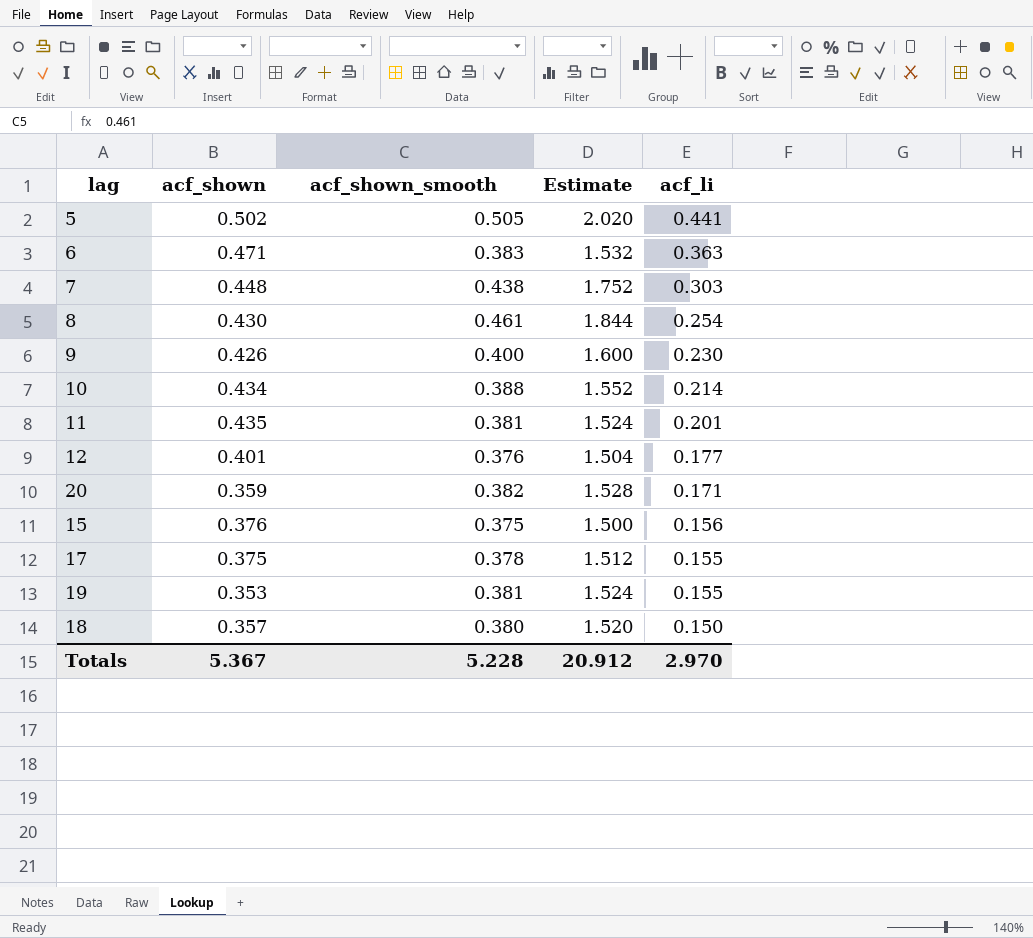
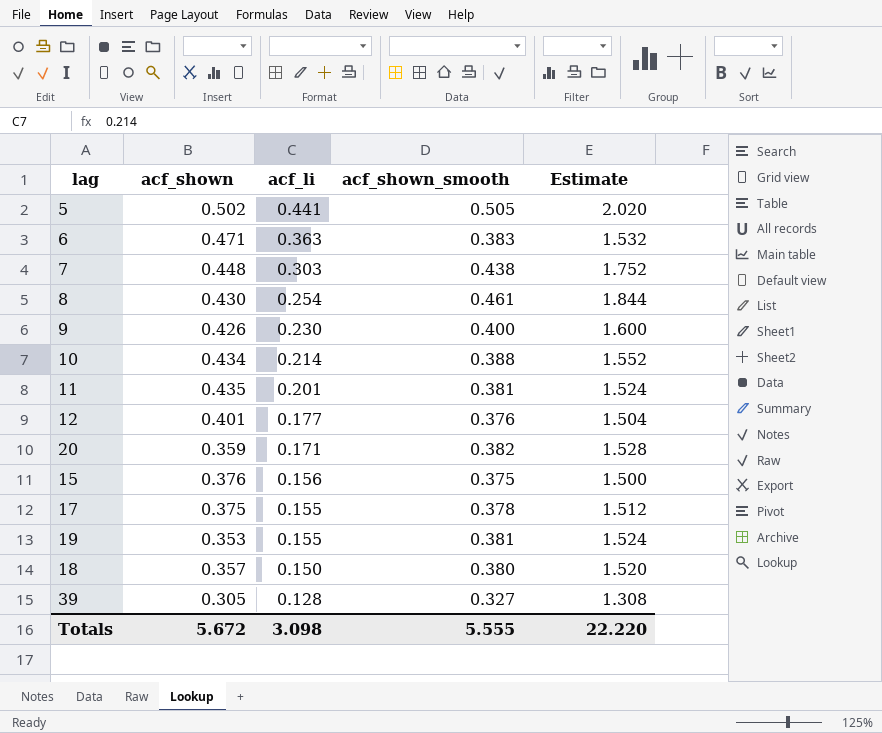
column acf_li | position: 5 -> 3
row 39: none -> 0.305 | 0.128 | 0.327 | 1.308
Totals | acf_shown: 5.367 -> 5.672
Totals | acf_li: 2.970 -> 3.098
Totals | acf_shown_smooth: 5.228 -> 5.555
Totals | Estimate: 20.912 -> 22.220

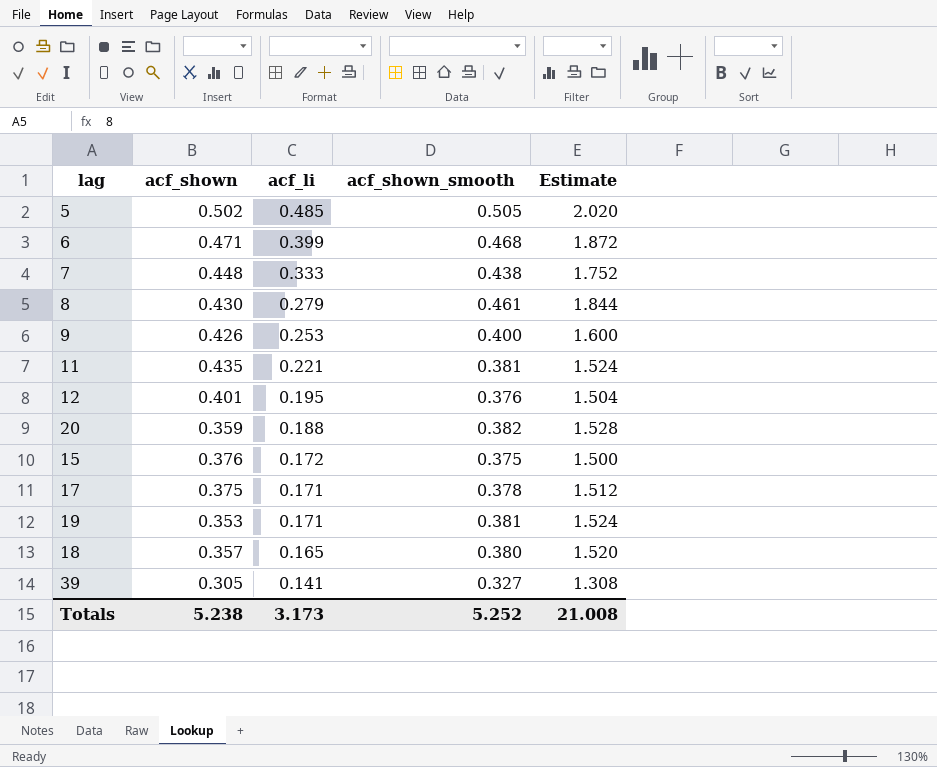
row 10: 0.434 | 0.214 | 0.388 | 1.552 -> none
5 | acf_li: 0.441 -> 0.485
6 | acf_li: 0.363 -> 0.399
6 | acf_shown_smooth: 0.383 -> 0.468
6 | Estimate: 1.532 -> 1.872
7 | acf_li: 0.303 -> 0.333
8 | acf_li: 0.254 -> 0.279
9 | acf_li: 0.230 -> 0.253
11 | acf_li: 0.201 -> 0.221
12 | acf_li: 0.177 -> 0.195
20 | acf_li: 0.171 -> 0.188
15 | acf_li: 0.156 -> 0.172
17 | acf_li: 0.155 -> 0.171
19 | acf_li: 0.155 -> 0.171
18 | acf_li: 0.150 -> 0.165
39 | acf_li: 0.128 -> 0.141
Totals | acf_shown: 5.672 -> 5.238
Totals | acf_li: 3.098 -> 3.173
Totals | acf_shown_smooth: 5.555 -> 5.252
Totals | Estimate: 22.220 -> 21.008

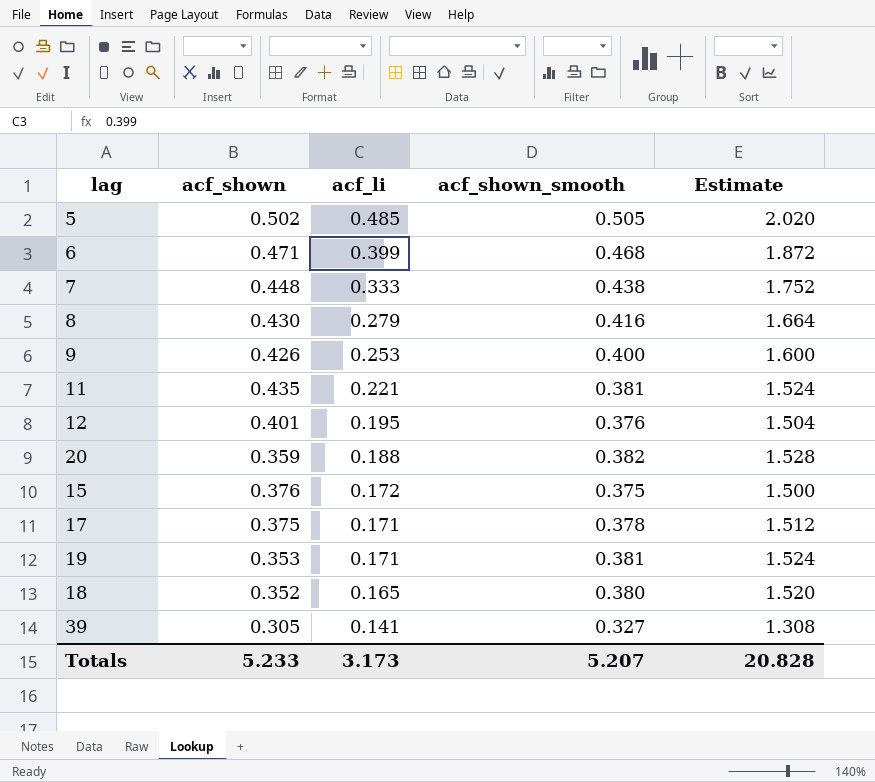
8 | acf_shown_smooth: 0.461 -> 0.416
8 | Estimate: 1.844 -> 1.664
18 | acf_shown: 0.357 -> 0.352
Totals | acf_shown: 5.238 -> 5.233
Totals | acf_shown_smooth: 5.252 -> 5.207
Totals | Estimate: 21.008 -> 20.828

